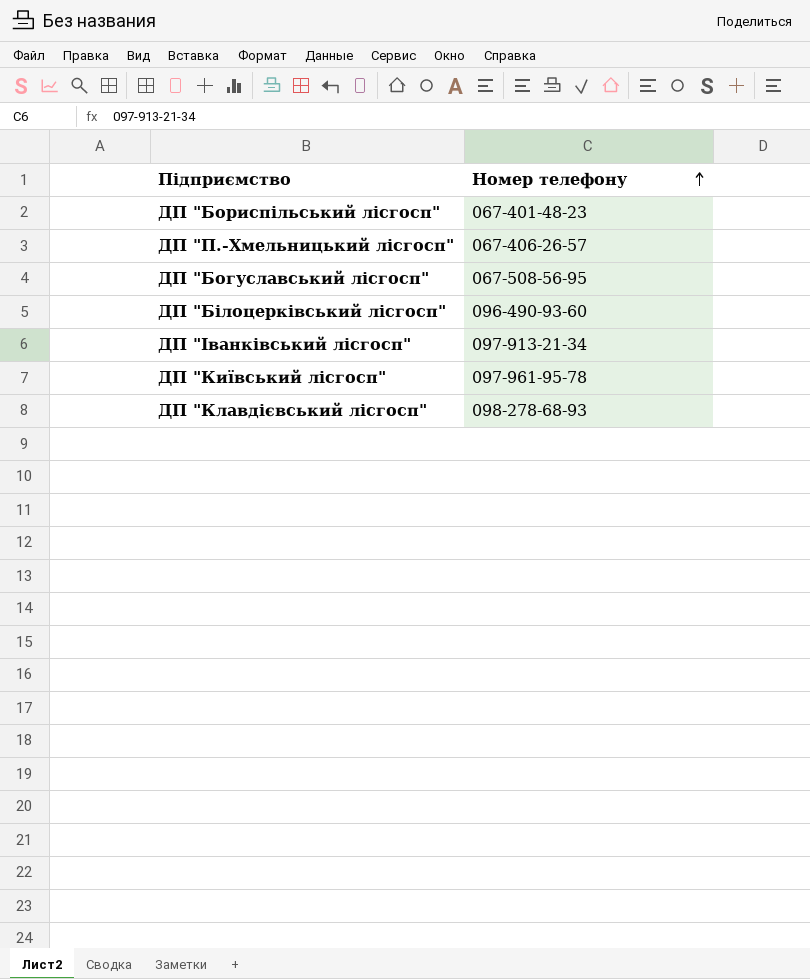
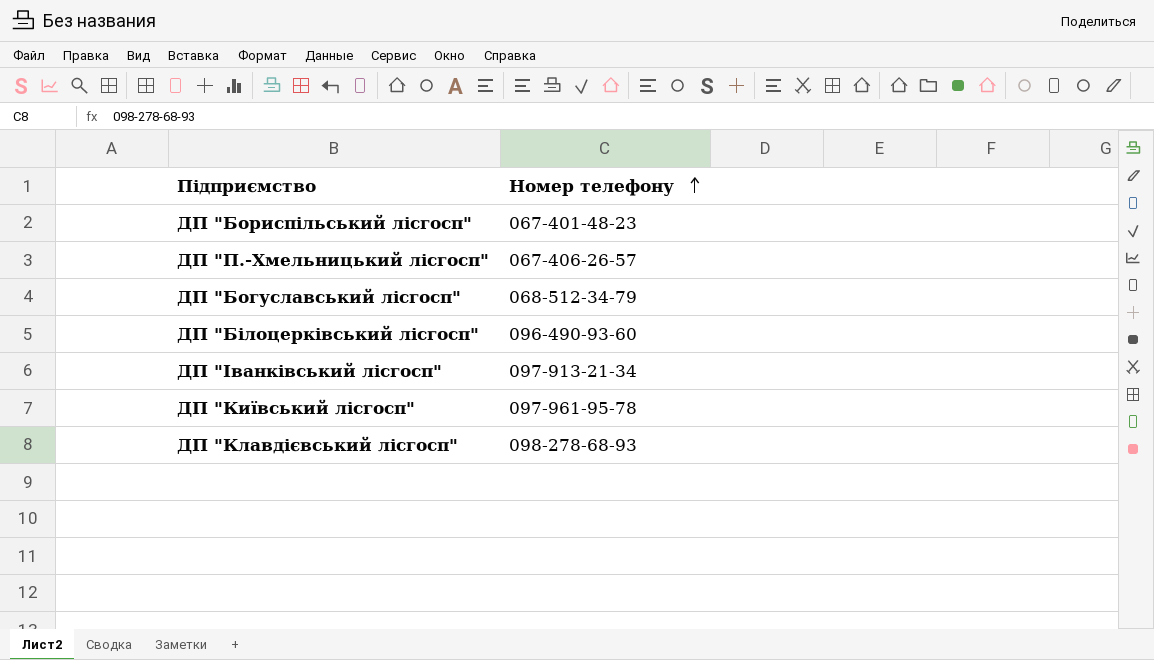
ДП "Богуславський лісгосп" | Номер телефону: 067-508-56-95 -> 068-512-34-79

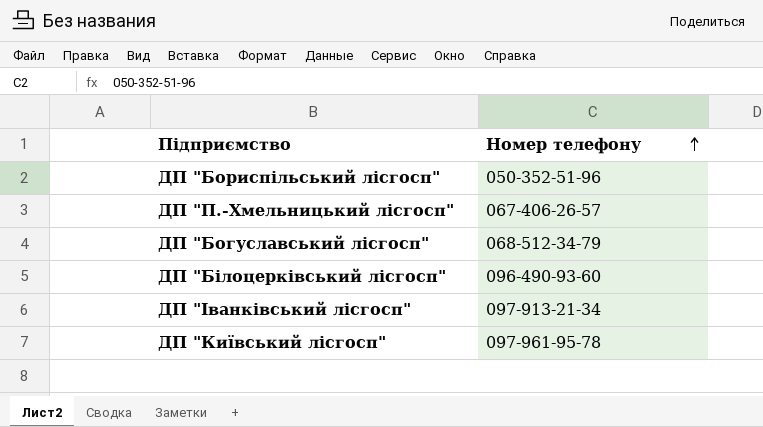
row ДП "Клавдієвський лісгосп": 098-278-68-93 -> none
ДП "Бориспільський лісгосп" | Номер телефону: 067-401-48-23 -> 050-352-51-96

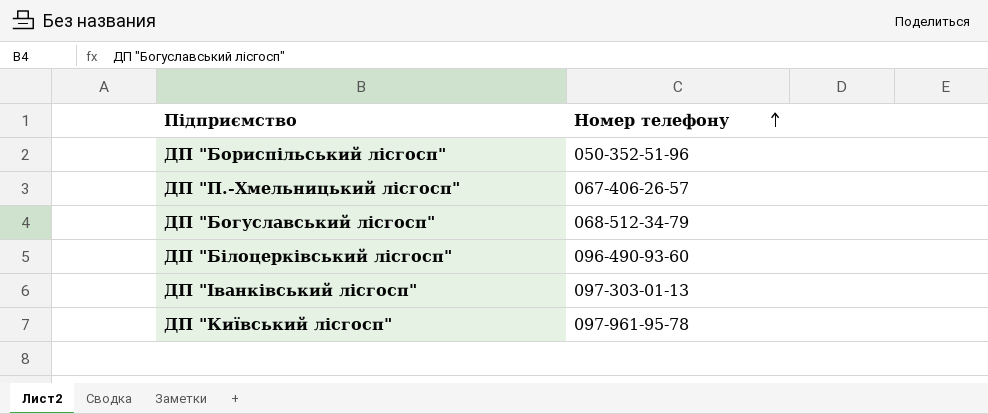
ДП "Іванківський лісгосп" | Номер телефону: 097-913-21-34 -> 097-303-01-13

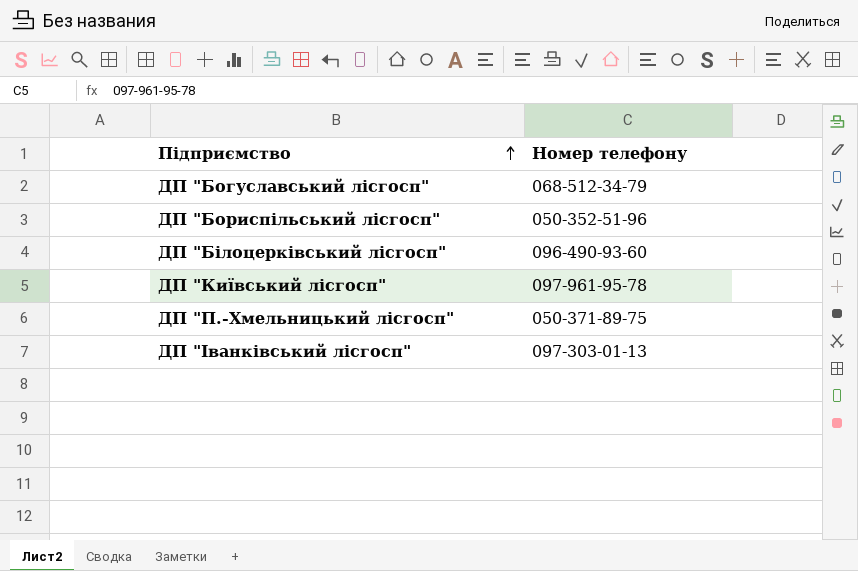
row order: Номер телефону ascending -> Підприємство ascending
ДП "П.-Хмельницький лісгосп" | Номер телефону: 067-406-26-57 -> 050-371-89-75

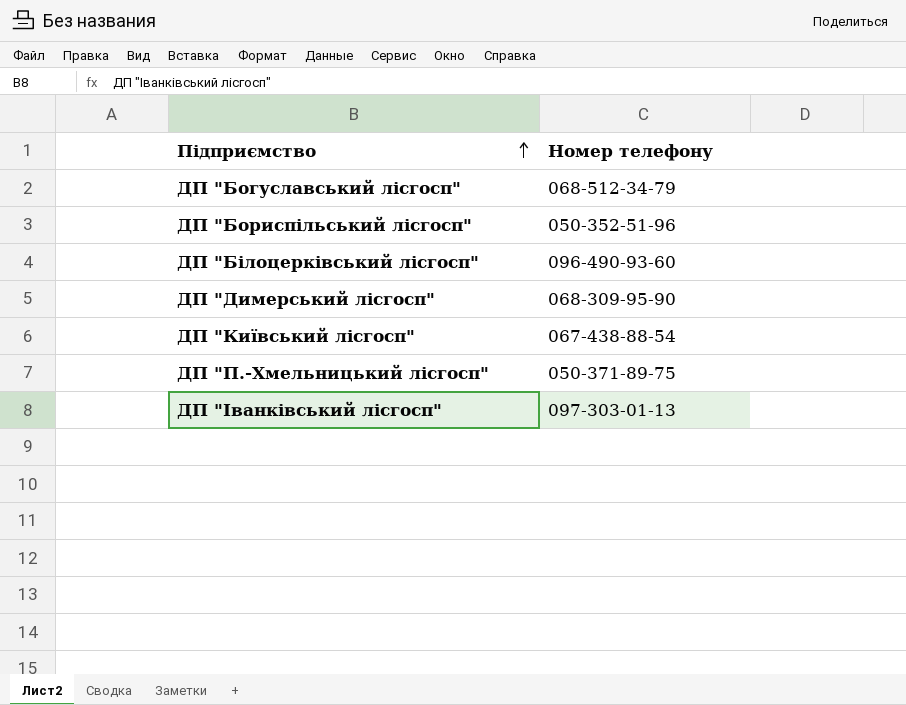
row ДП "Димерський лісгосп": none -> 068-309-95-90
ДП "Київський лісгосп" | Номер телефону: 097-961-95-78 -> 067-438-88-54

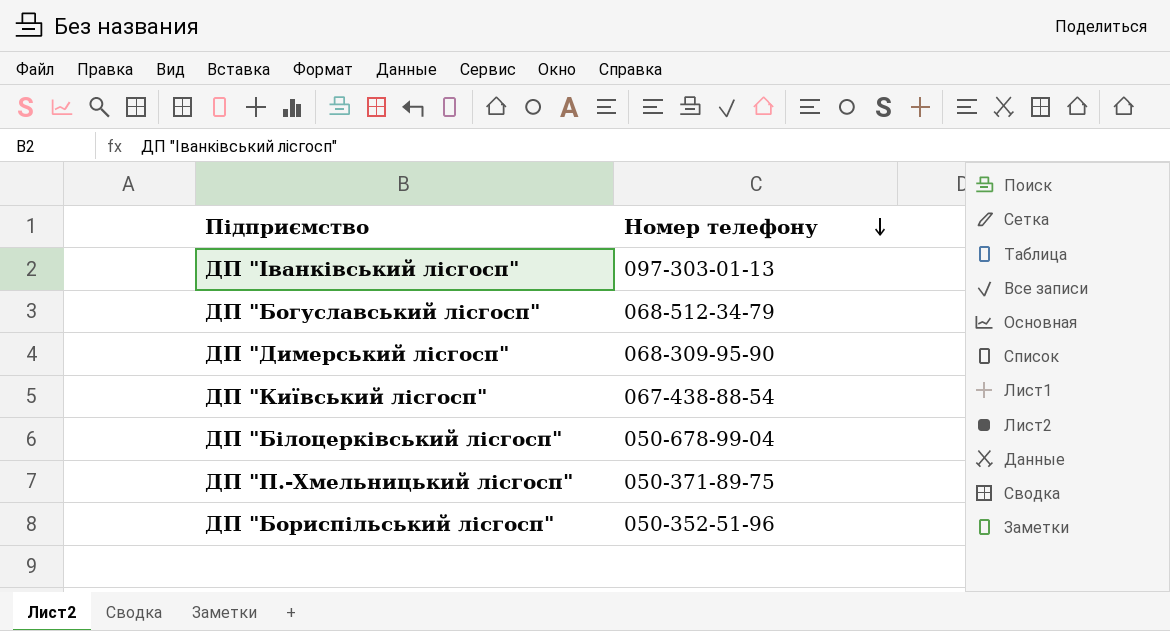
row order: Підприємство ascending -> Номер телефону descending
ДП "Білоцерківський лісгосп" | Номер телефону: 096-490-93-60 -> 050-678-99-04

